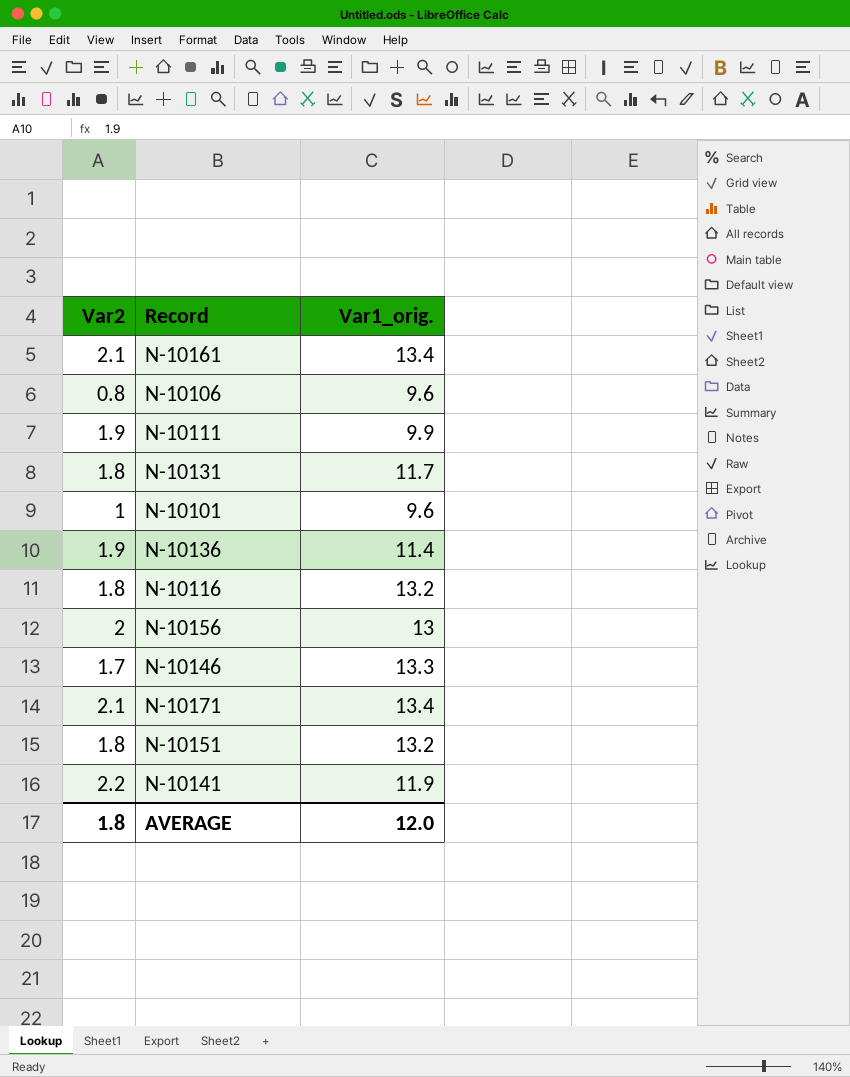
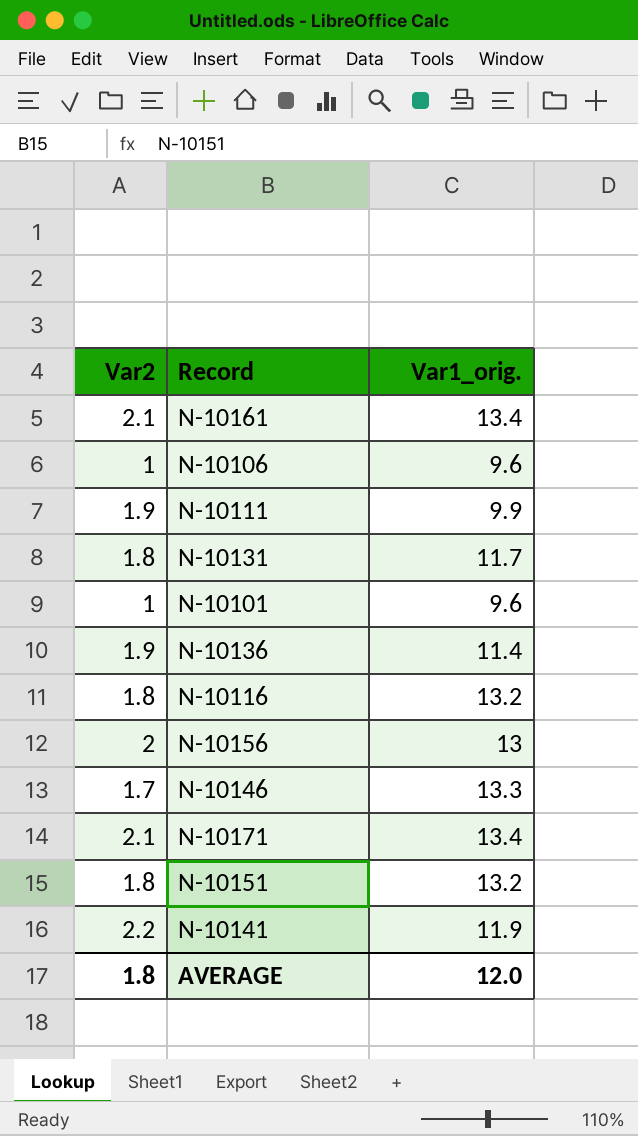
N-10106 | Var2: 0.8 -> 1

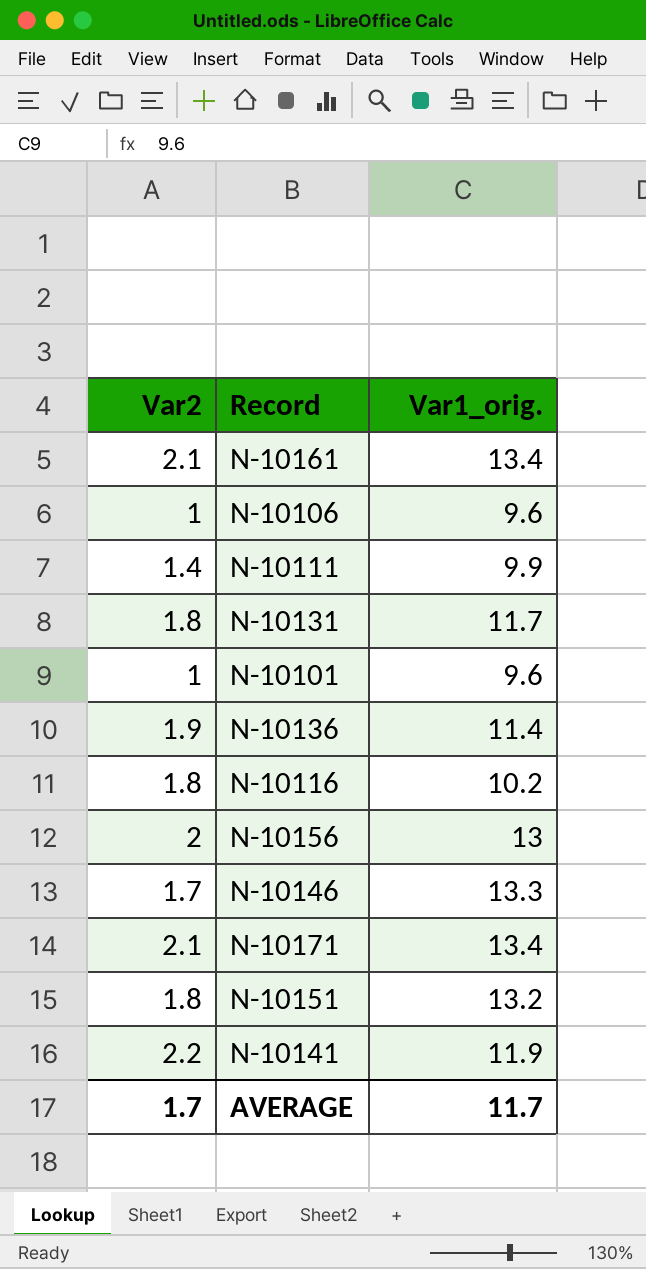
N-10111 | Var2: 1.9 -> 1.4
N-10116 | Var1_orig.: 13.2 -> 10.2
AVERAGE | Var2: 1.8 -> 1.7
AVERAGE | Var1_orig.: 12.0 -> 11.7

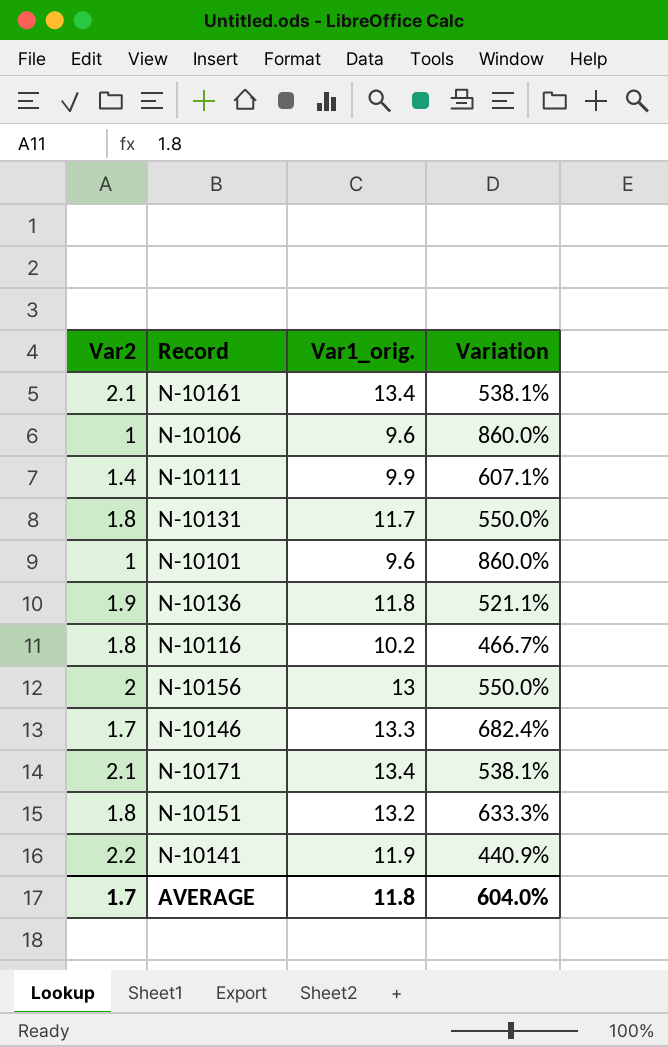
column Variation | formula: none -> ([Var1_orig.] - [Var2]) / [Var2]
N-10136 | Var1_orig.: 11.4 -> 11.8
AVERAGE | Var1_orig.: 11.7 -> 11.8

